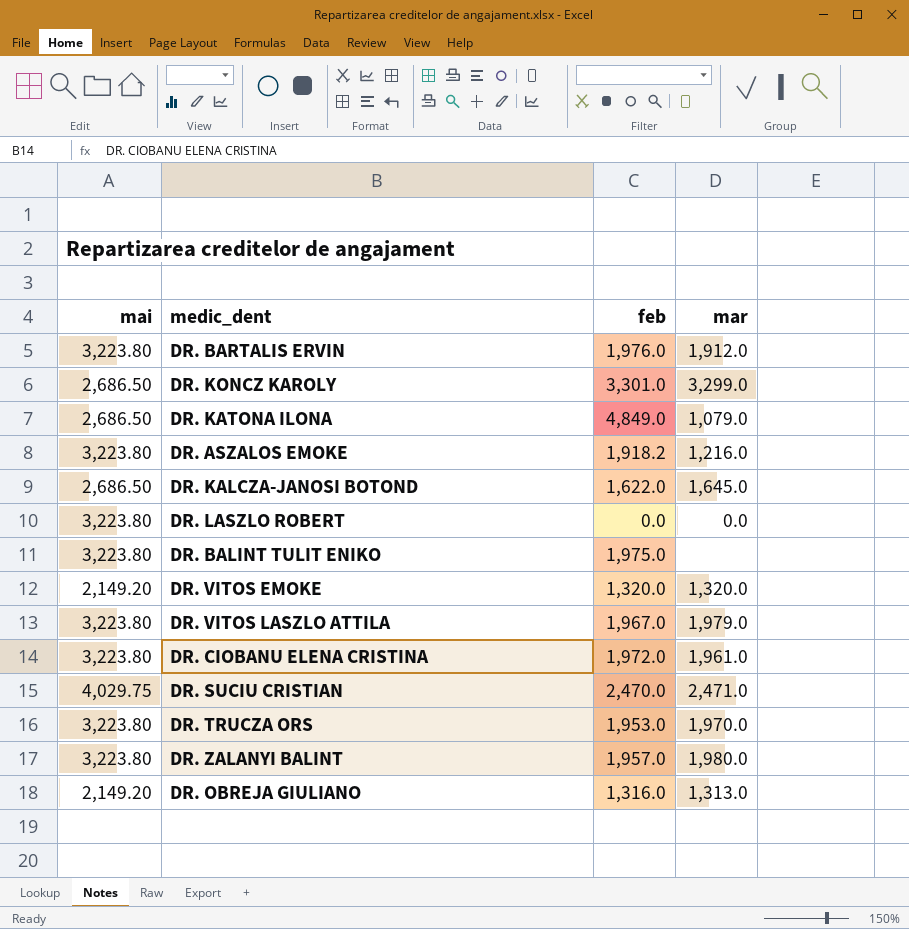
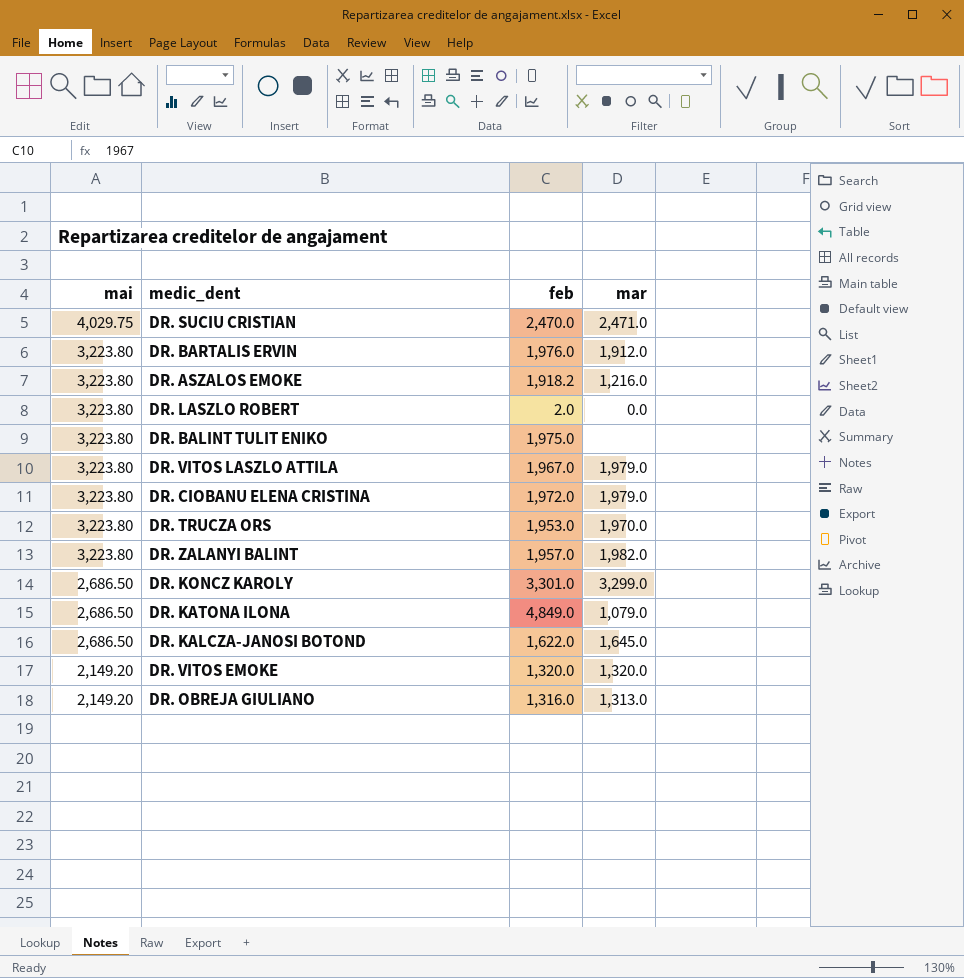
row order: none -> mai descending
DR. LASZLO ROBERT | feb: 0.0 -> 2.0
DR. CIOBANU ELENA CRISTINA | mar: 1,961.0 -> 1,979.0
DR. ZALANYI BALINT | mar: 1,980.0 -> 1,982.0

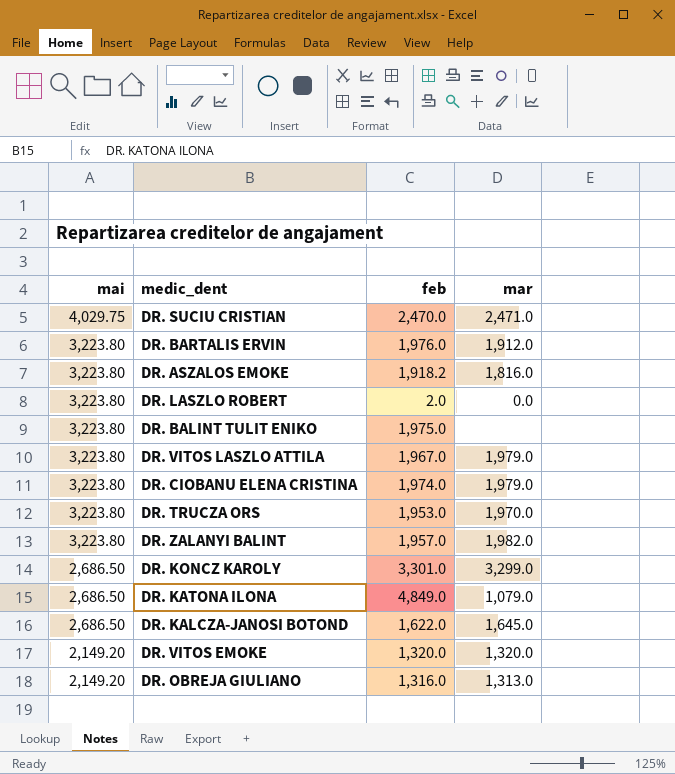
DR. ASZALOS EMOKE | mar: 1,216.0 -> 1,816.0
DR. CIOBANU ELENA CRISTINA | feb: 1,972.0 -> 1,974.0

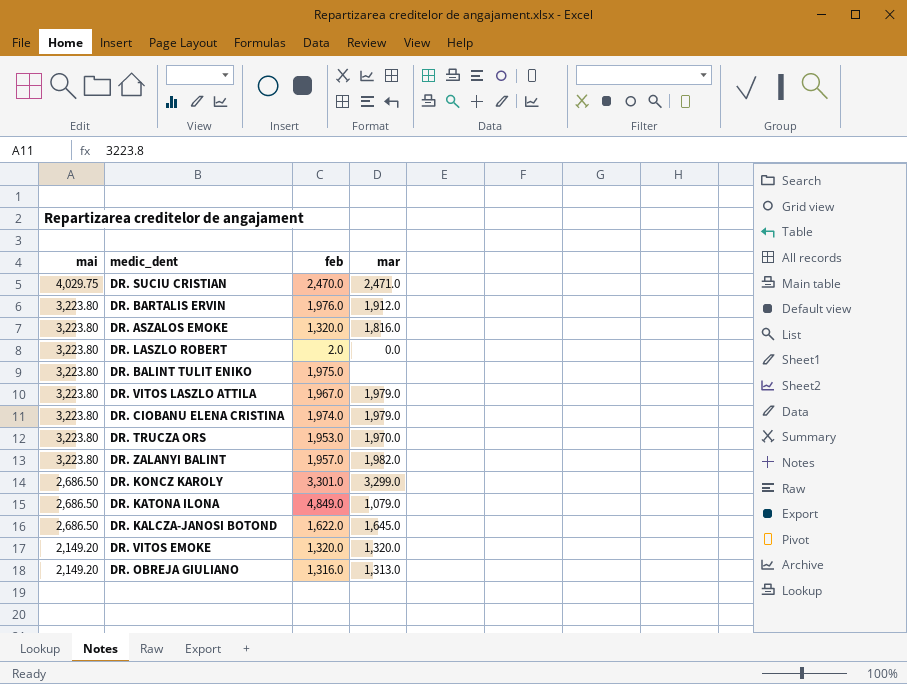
DR. ASZALOS EMOKE | feb: 1,918.2 -> 1,320.0

